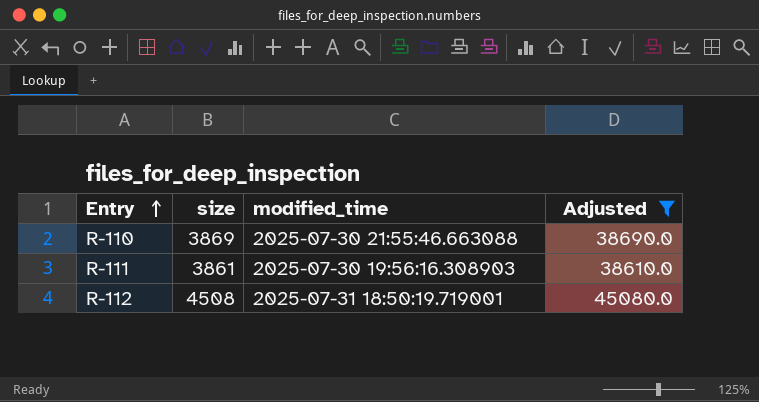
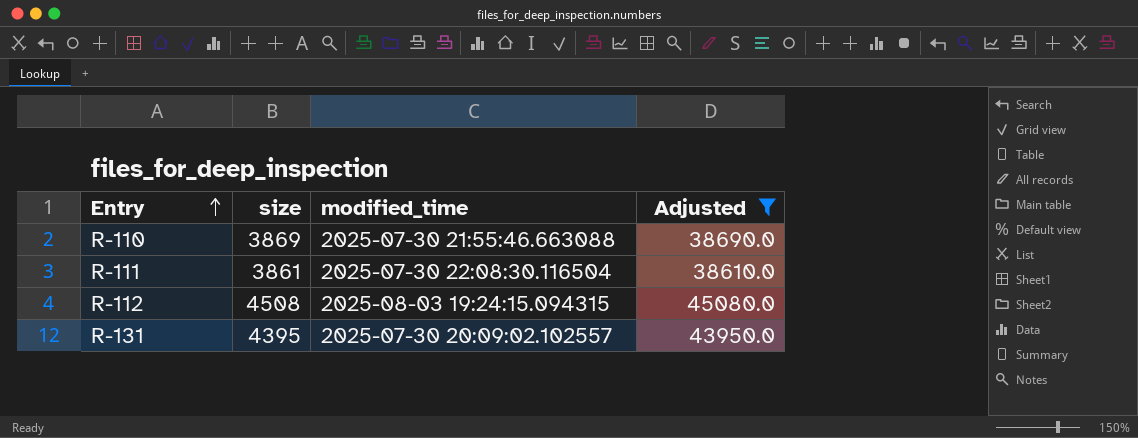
R-111 | modified_time: 2025-07-30 19:56:16.308903 -> 2025-07-30 22:08:30.116504
R-112 | modified_time: 2025-07-31 18:50:19.719001 -> 2025-08-03 19:24:15.094315
row R-131: none -> 4395 | 2025-07-30 20:09:02.102557 | 43950.0

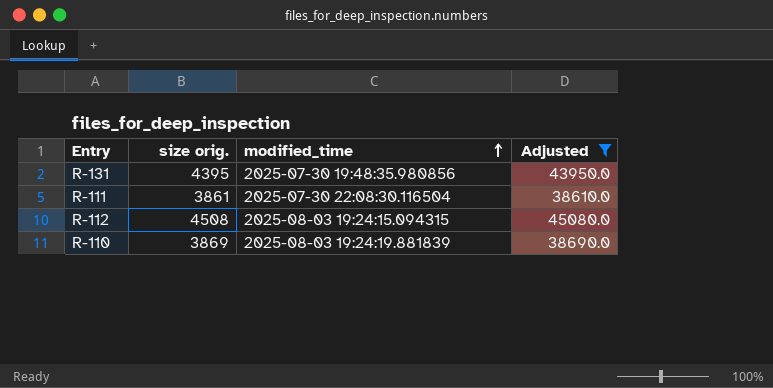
row order: Entry ascending -> modified_time ascending
column name: size -> size orig.
R-131 | modified_time: 2025-07-30 20:09:02.102557 -> 2025-07-30 19:48:35.980856
R-110 | modified_time: 2025-07-30 21:55:46.663088 -> 2025-08-03 19:24:19.881839

